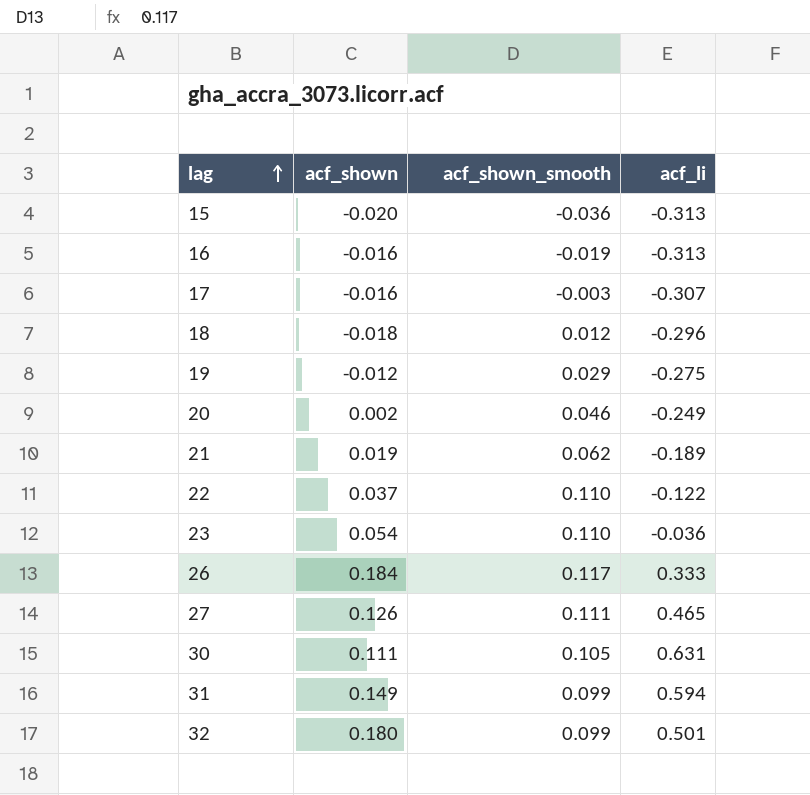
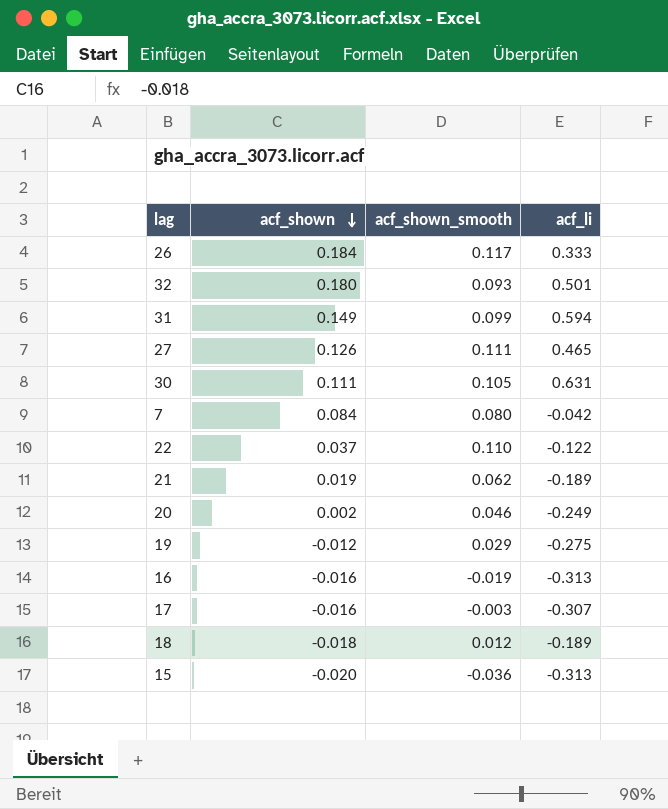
row order: lag ascending -> acf_shown descending
row 23: 0.054 | 0.110 | -0.036 -> none
32 | acf_shown_smooth: 0.099 -> 0.093
row 7: none -> 0.084 | 0.080 | -0.042
18 | acf_li: -0.296 -> -0.189

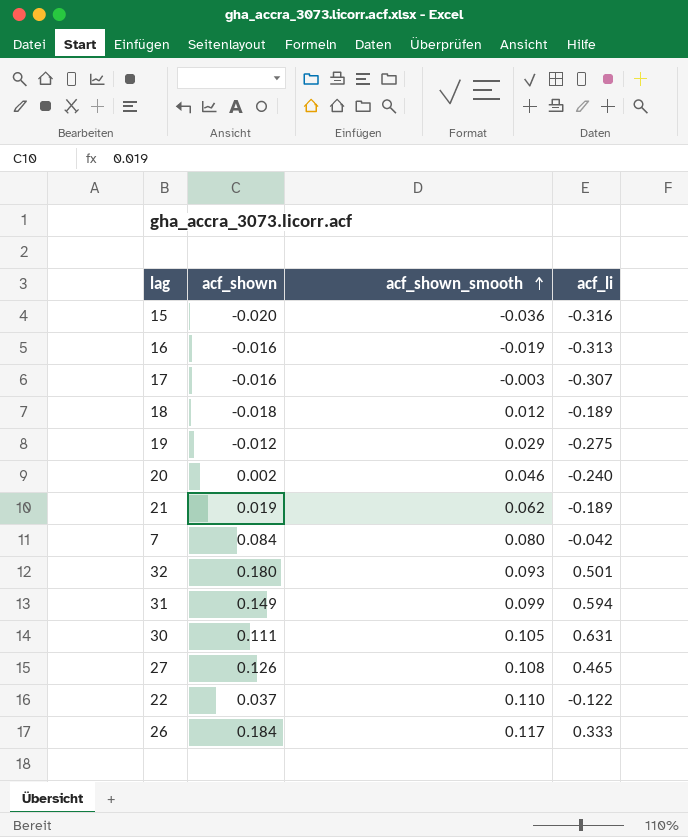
row order: acf_shown descending -> acf_shown_smooth ascending
15 | acf_li: -0.313 -> -0.316
20 | acf_li: -0.249 -> -0.240
27 | acf_shown_smooth: 0.111 -> 0.108

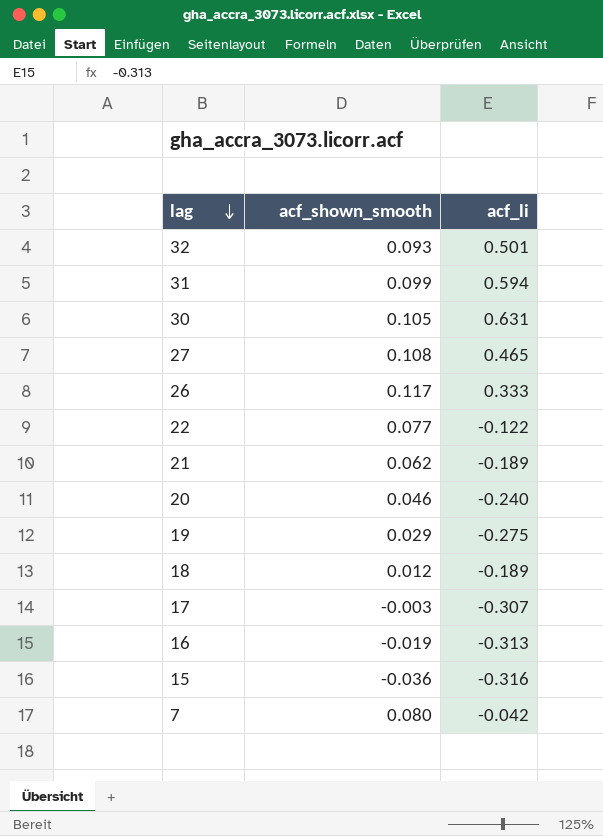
row order: acf_shown_smooth ascending -> lag descending
column acf_shown | position: 2 -> none
22 | acf_shown_smooth: 0.110 -> 0.077

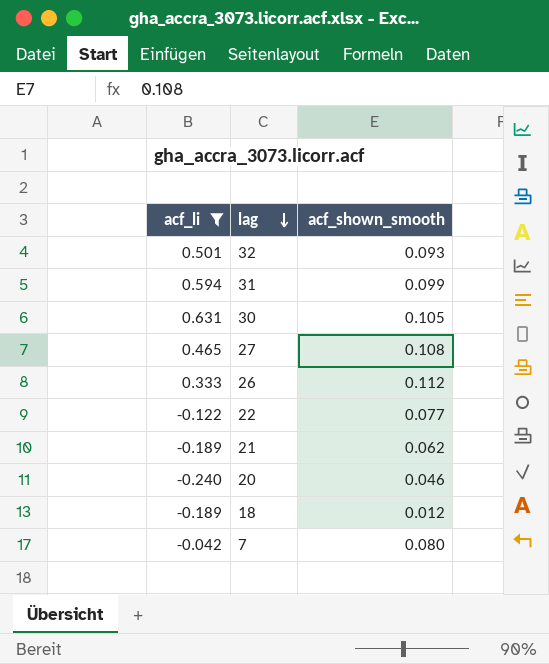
filter: none -> acf_li >= -0.240
column acf_li | position: 3 -> 1
26 | acf_shown_smooth: 0.117 -> 0.112

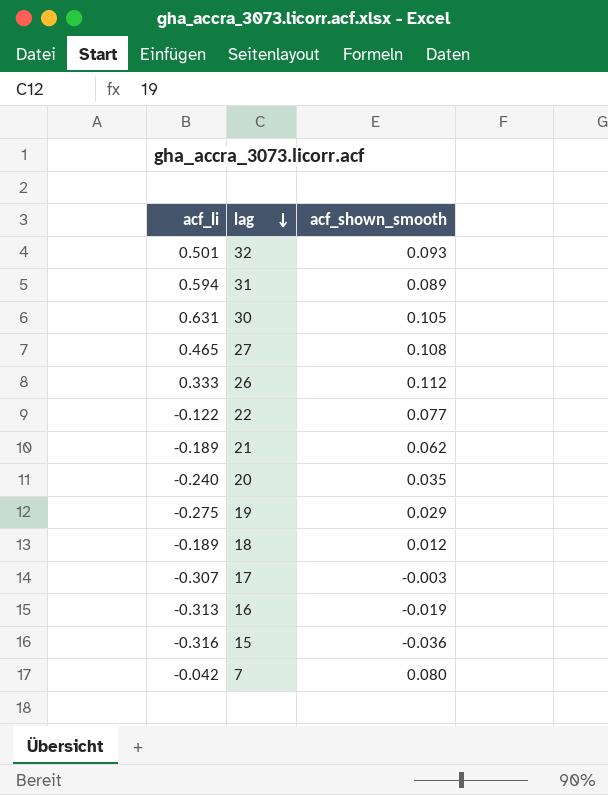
filter: acf_li >= -0.240 -> none
31 | acf_shown_smooth: 0.099 -> 0.089
20 | acf_shown_smooth: 0.046 -> 0.035

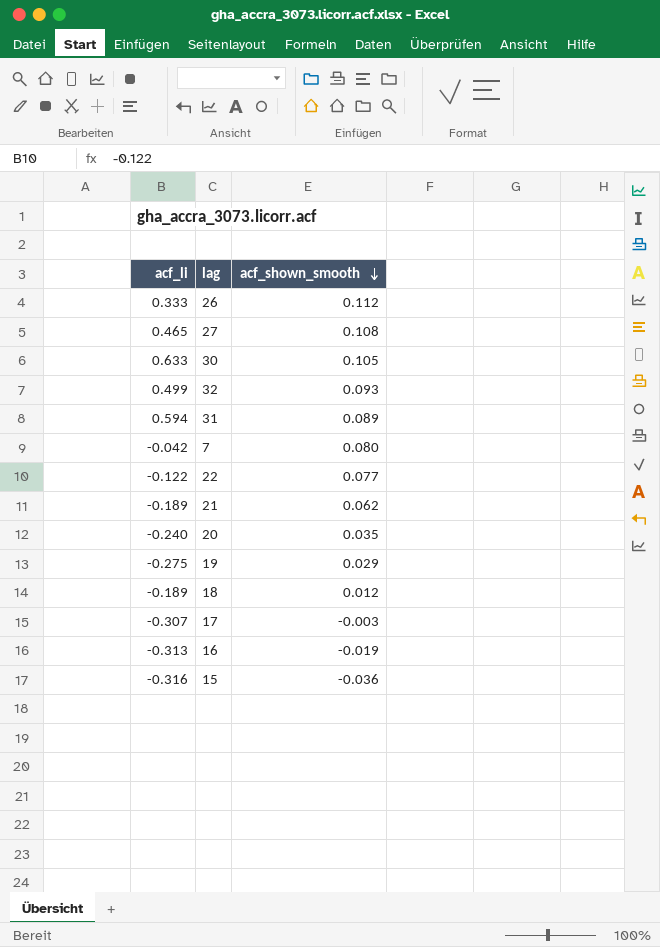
row order: lag descending -> acf_shown_smooth descending
30 | acf_li: 0.631 -> 0.633
32 | acf_li: 0.501 -> 0.499

